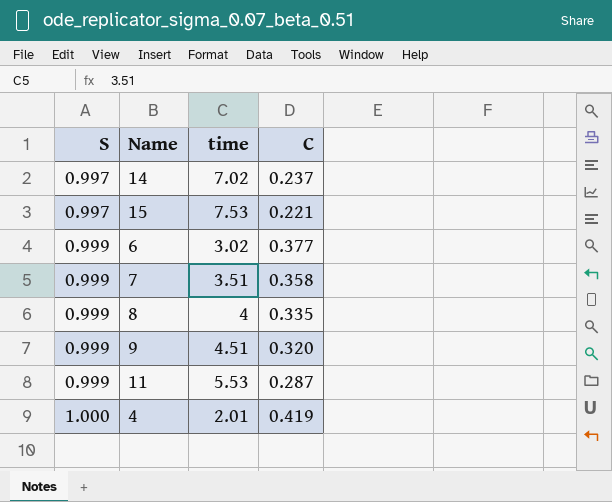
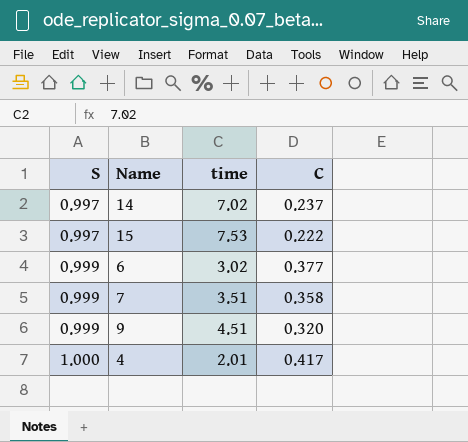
row 8: 0.999 | 4 | 0.335 -> none
row 11: 0.999 | 5.53 | 0.287 -> none
15 | C: 0.221 -> 0.222
4 | C: 0.419 -> 0.417

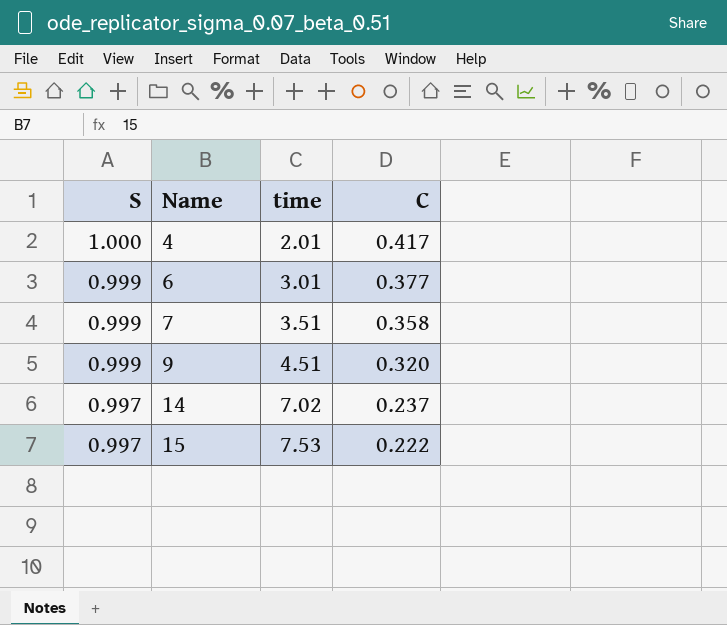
row order: S ascending -> S descending
6 | time: 3.02 -> 3.01

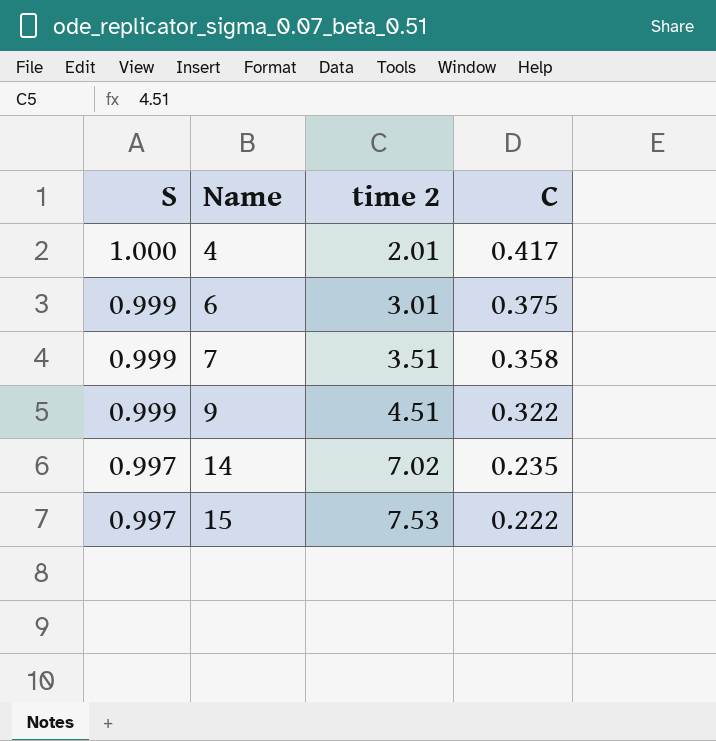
column name: time -> time 2
6 | C: 0.377 -> 0.375
9 | C: 0.320 -> 0.322
14 | C: 0.237 -> 0.235

